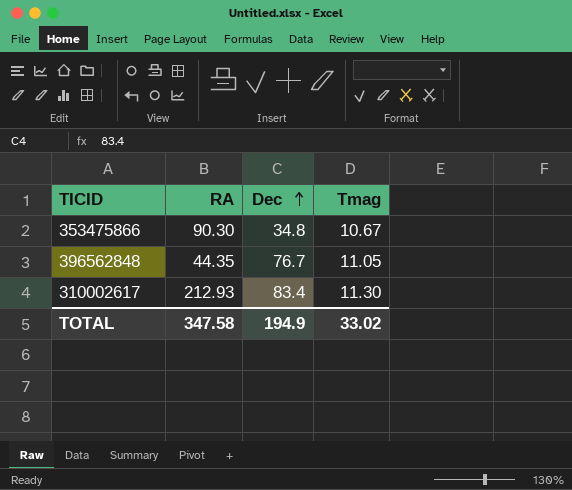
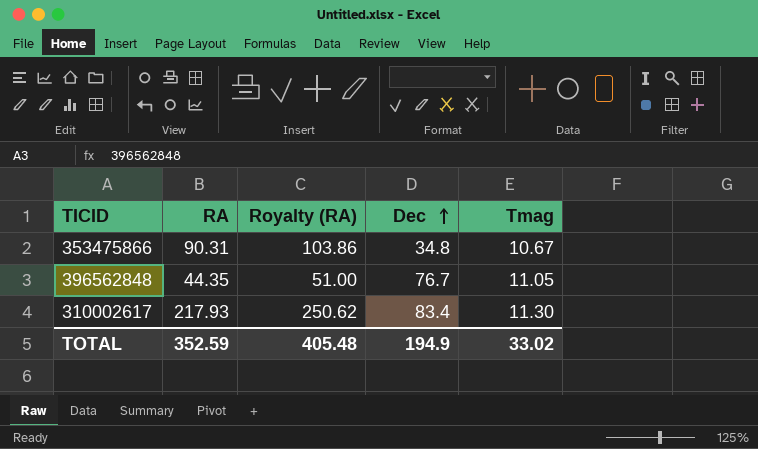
column Royalty (RA) | formula: none -> [RA] * 1.15
353475866 | RA: 90.30 -> 90.31
310002617 | RA: 212.93 -> 217.93
TOTAL | RA: 347.58 -> 352.59

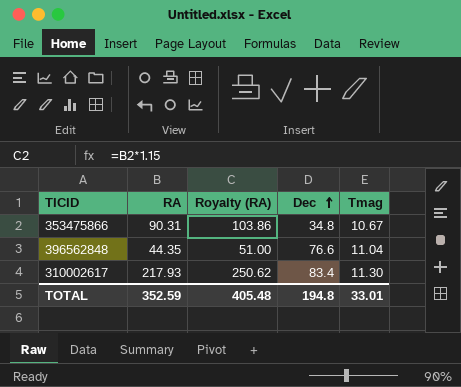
396562848 | Dec: 76.7 -> 76.6
396562848 | Tmag: 11.05 -> 11.04
TOTAL | Dec: 194.9 -> 194.8
TOTAL | Tmag: 33.02 -> 33.01

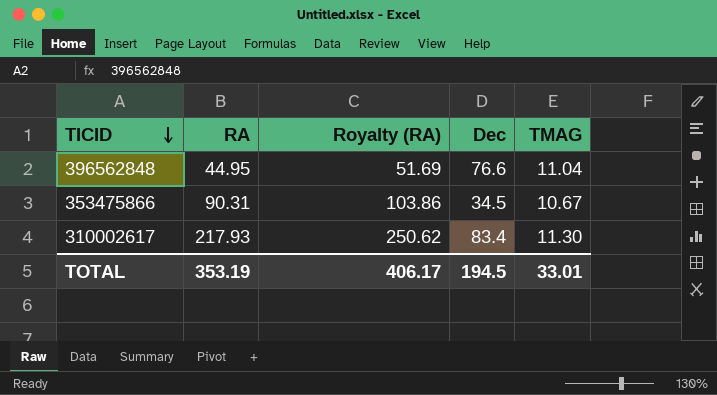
row order: Dec ascending -> TICID descending
column name: Tmag -> TMAG
396562848 | RA: 44.35 -> 44.95
396562848 | Royalty (RA): 51.00 -> 51.69
353475866 | Dec: 34.8 -> 34.5
TOTAL | RA: 352.59 -> 353.19
TOTAL | Royalty (RA): 405.48 -> 406.17
TOTAL | Dec: 194.8 -> 194.5

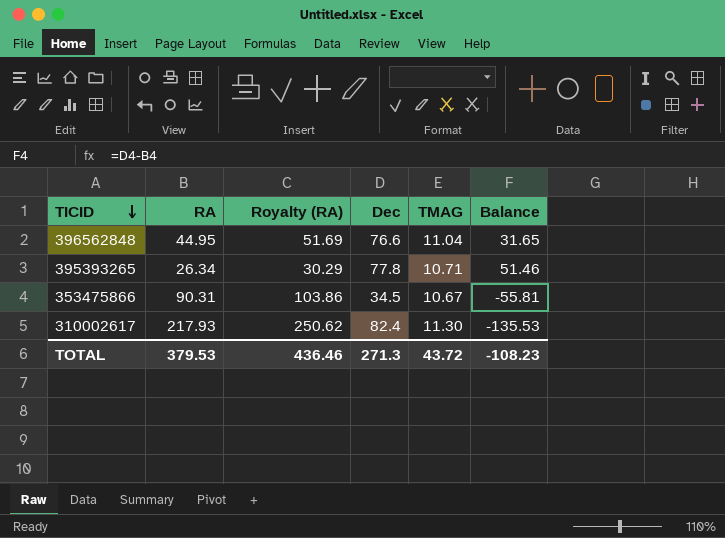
column Balance | formula: none -> [Dec] - [RA]
row 395393265: none -> 26.34 | 30.29 | 77.8 | 10.71 | 51.46
310002617 | Dec: 83.4 -> 82.4
TOTAL | RA: 353.19 -> 379.53
TOTAL | Royalty (RA): 406.17 -> 436.46
TOTAL | Dec: 194.5 -> 271.3
TOTAL | TMAG: 33.01 -> 43.72

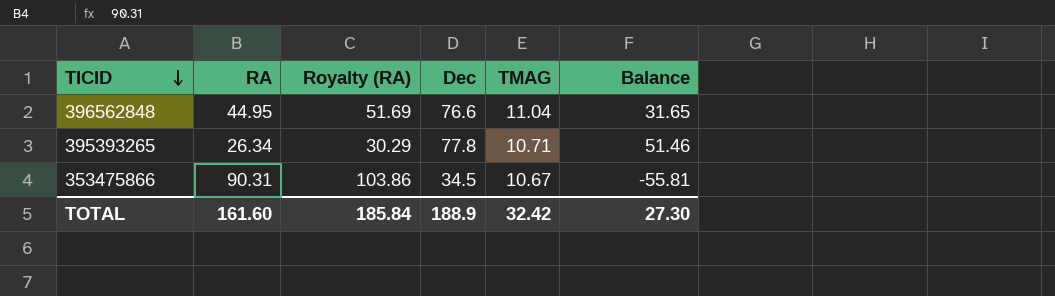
row 310002617: 217.93 | 250.62 | 82.4 | 11.30 | -135.53 -> none
TOTAL | RA: 379.53 -> 161.60
TOTAL | Royalty (RA): 436.46 -> 185.84
TOTAL | Dec: 271.3 -> 188.9
TOTAL | TMAG: 43.72 -> 32.42
TOTAL | Balance: -108.23 -> 27.30

